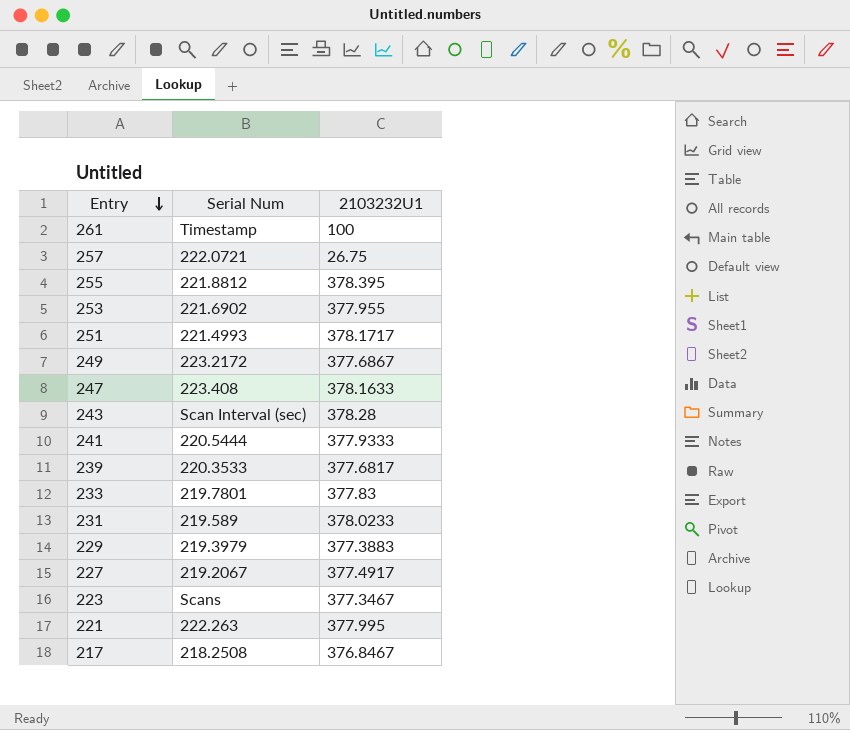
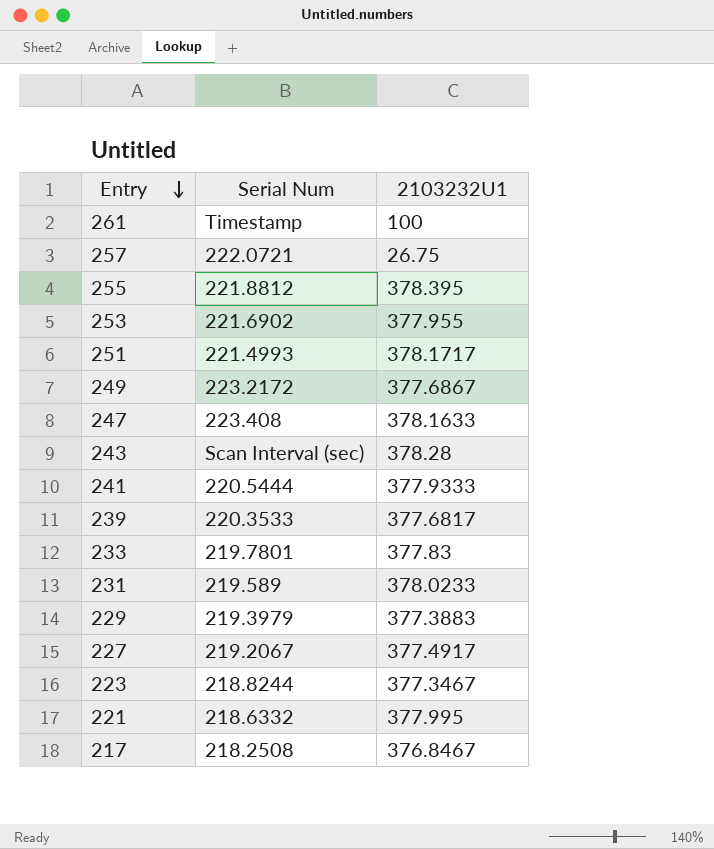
223 | Serial Num: Scans -> 218.8244
221 | Serial Num: 222.263 -> 218.6332

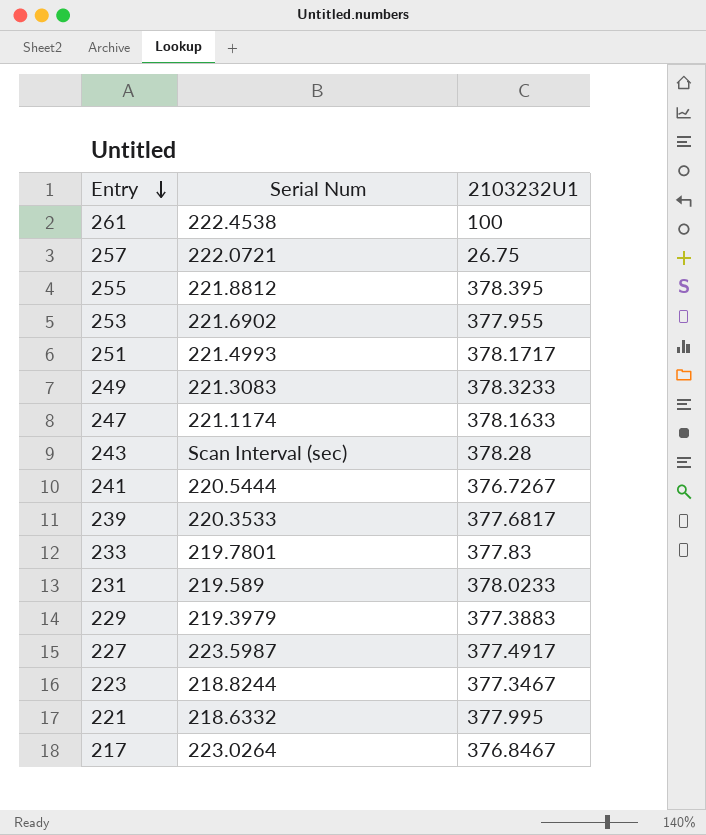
261 | Serial Num: Timestamp -> 222.4538
249 | Serial Num: 223.2172 -> 221.3083
249 | 2103232U1: 377.6867 -> 378.3233
247 | Serial Num: 223.408 -> 221.1174
241 | 2103232U1: 377.9333 -> 376.7267
227 | Serial Num: 219.2067 -> 223.5987
217 | Serial Num: 218.2508 -> 223.0264

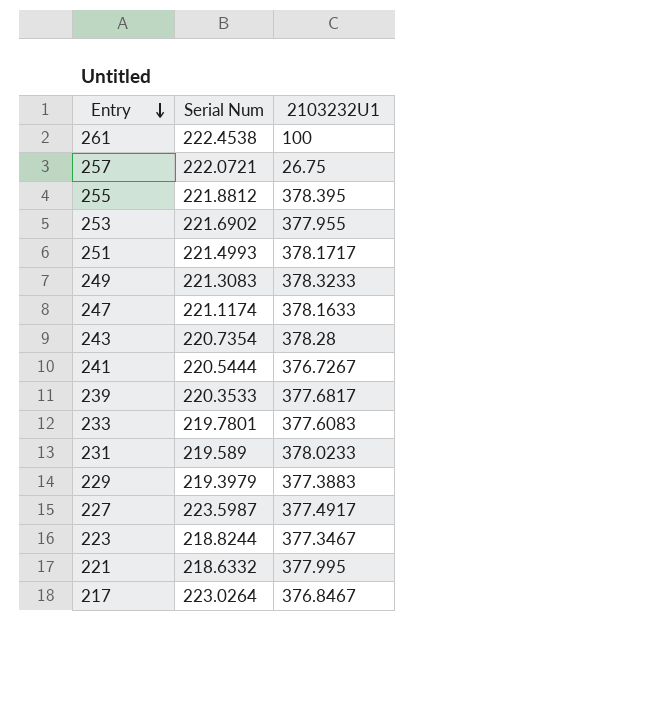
243 | Serial Num: Scan Interval (sec) -> 220.7354
233 | 2103232U1: 377.83 -> 377.6083

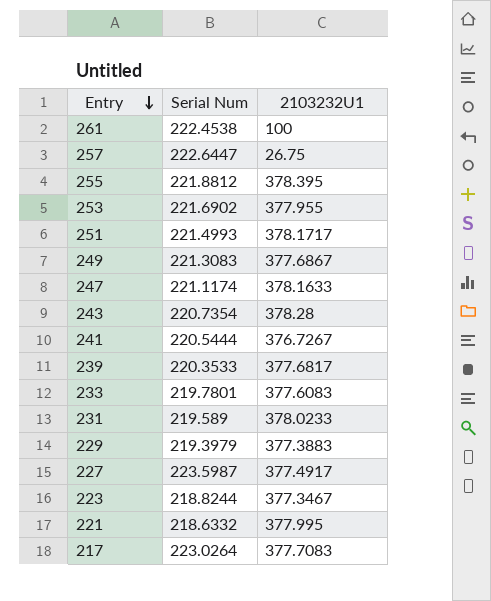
257 | Serial Num: 222.0721 -> 222.6447
249 | 2103232U1: 378.3233 -> 377.6867
217 | 2103232U1: 376.8467 -> 377.7083

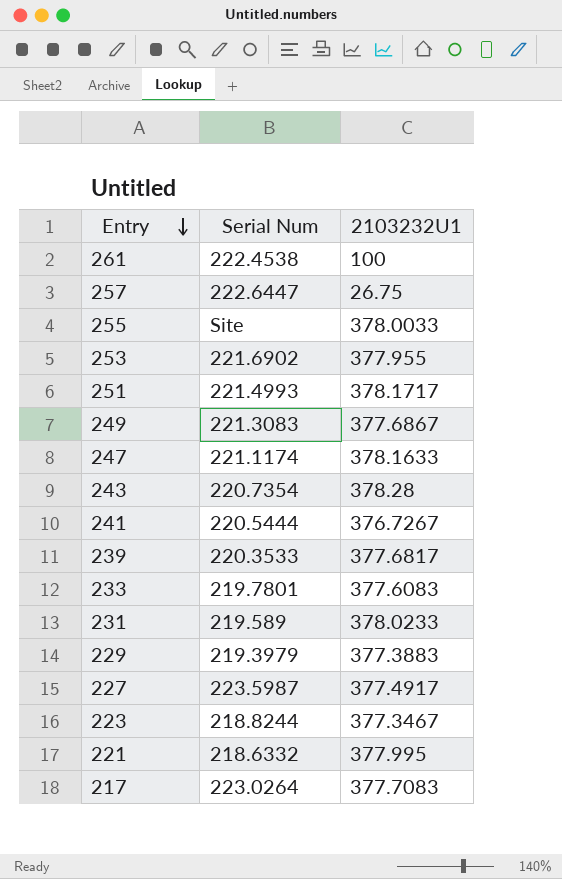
255 | Serial Num: 221.8812 -> Site
255 | 2103232U1: 378.395 -> 378.0033

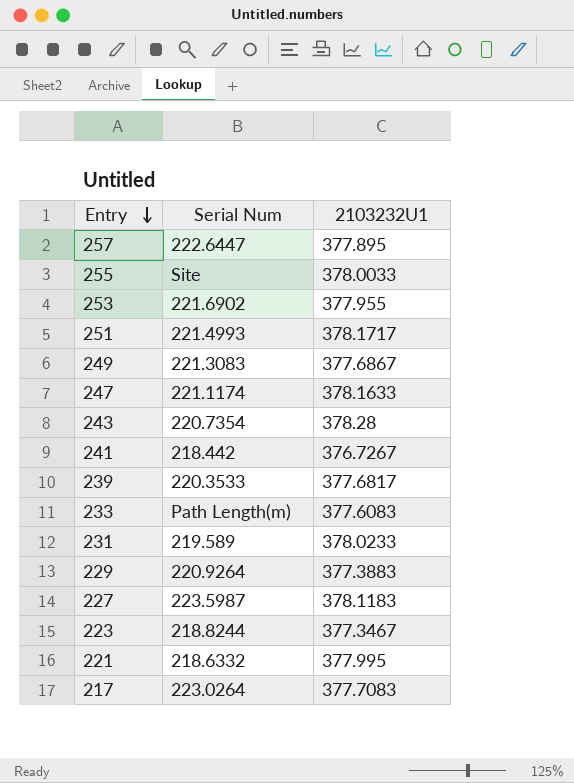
row 261: 222.4538 | 100 -> none
257 | 2103232U1: 26.75 -> 377.895
241 | Serial Num: 220.5444 -> 218.442
233 | Serial Num: 219.7801 -> Path Length(m)
229 | Serial Num: 219.3979 -> 220.9264
227 | 2103232U1: 377.4917 -> 378.1183

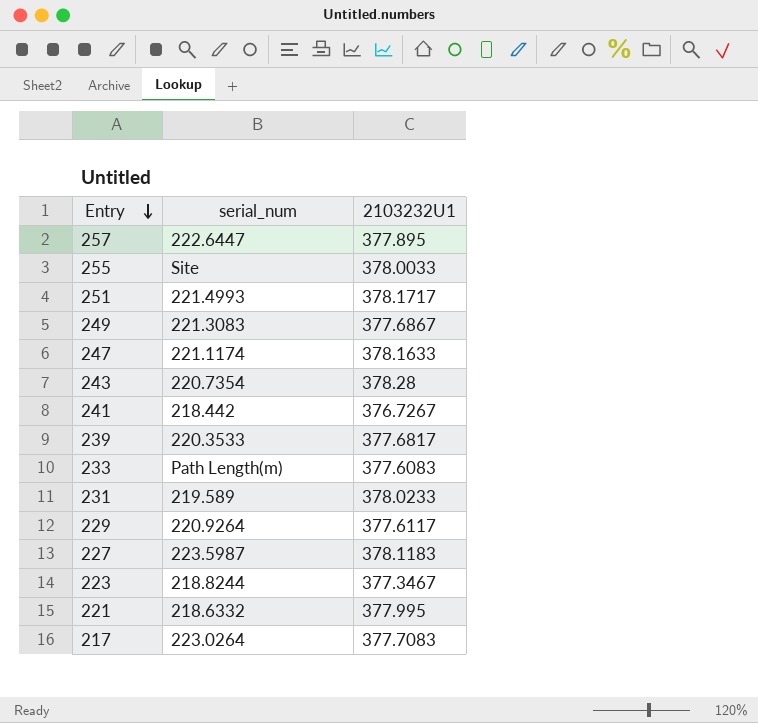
column name: Serial Num -> serial_num
row 253: 221.6902 | 377.955 -> none
229 | 2103232U1: 377.3883 -> 377.6117

